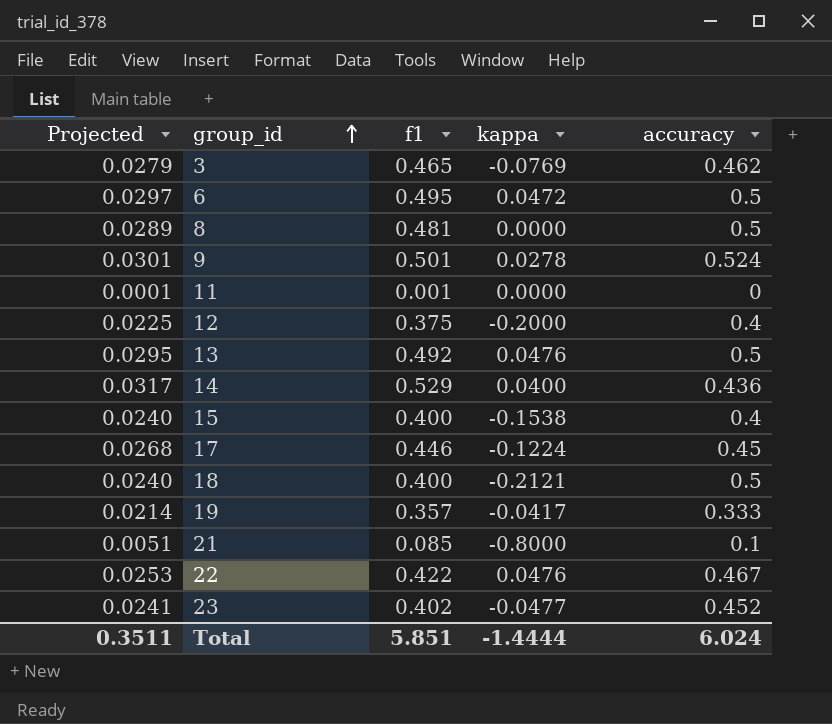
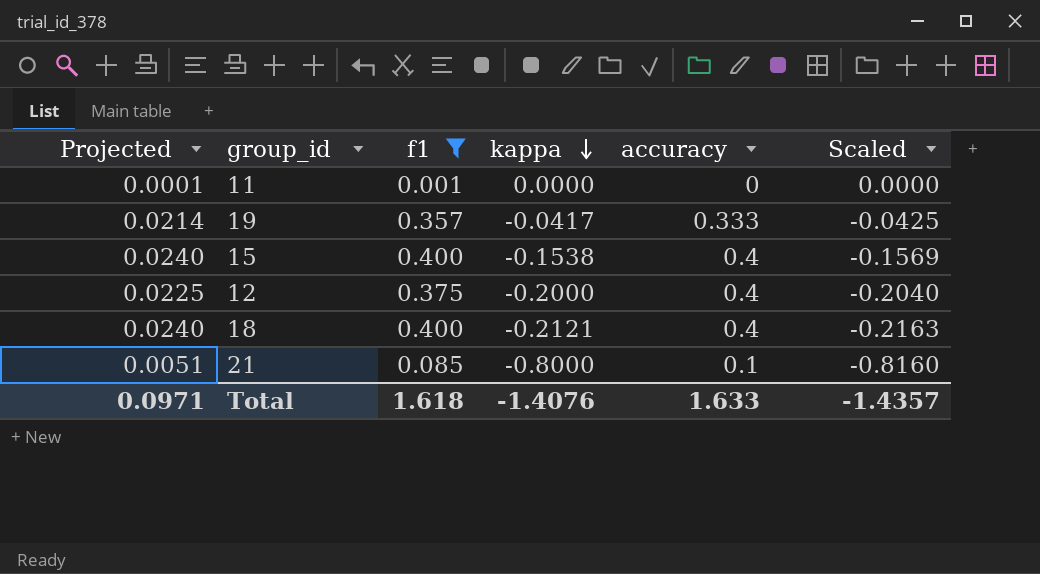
filter: none -> f1 <= 0.400
row order: group_id ascending -> kappa descending
column Scaled | formula: none -> [kappa] * 1.02
18 | accuracy: 0.5 -> 0.4
Total | Projected: 0.3511 -> 0.0971
Total | f1: 5.851 -> 1.618
Total | kappa: -1.4444 -> -1.4076
Total | accuracy: 6.024 -> 1.633

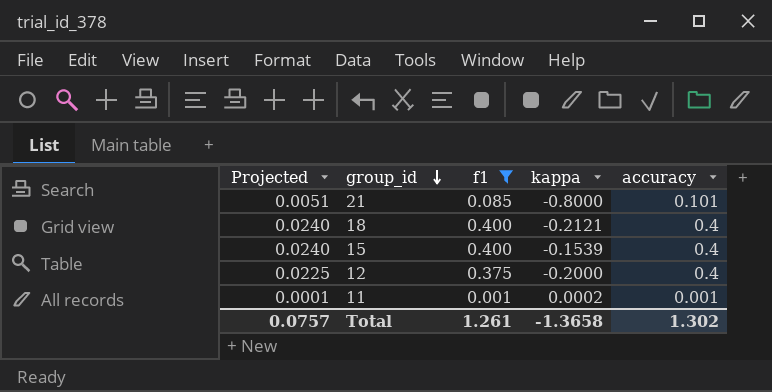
row order: kappa descending -> group_id descending
column Scaled | formula: [kappa] * 1.02 -> none
row 19: 0.0214 | 0.357 | -0.0417 | 0.333 | -0.0425 -> none
21 | accuracy: 0.1 -> 0.101
15 | kappa: -0.1538 -> -0.1539
11 | kappa: 0.0000 -> 0.0002
11 | accuracy: 0 -> 0.001
Total | Projected: 0.0971 -> 0.0757
Total | f1: 1.618 -> 1.261
Total | kappa: -1.4076 -> -1.3658
Total | accuracy: 1.633 -> 1.302

